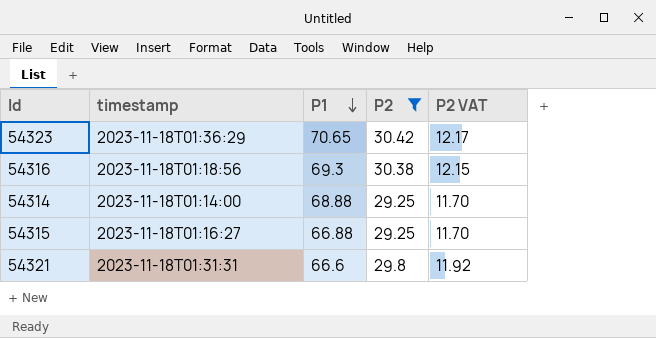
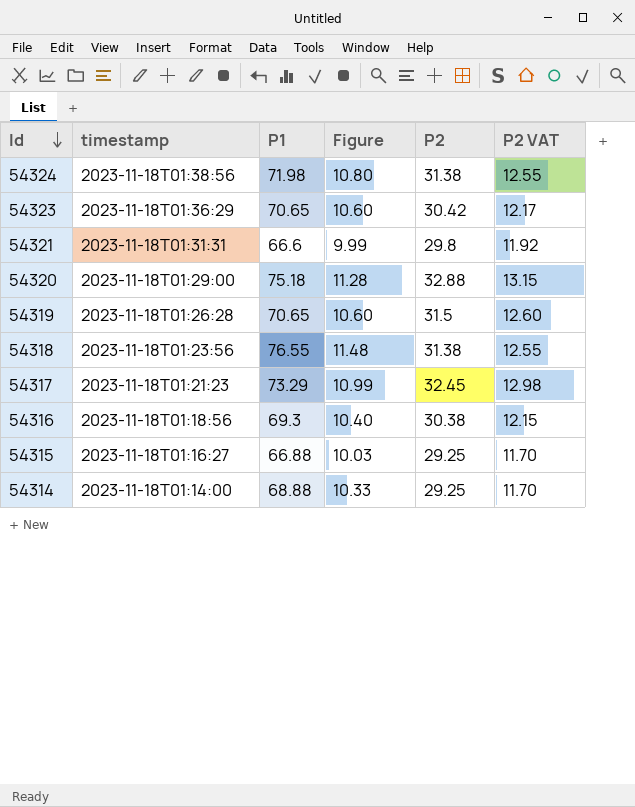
filter: P2 <= 30.42 -> none
row order: P1 descending -> Id descending
column Figure | formula: none -> [P1] * 0.15

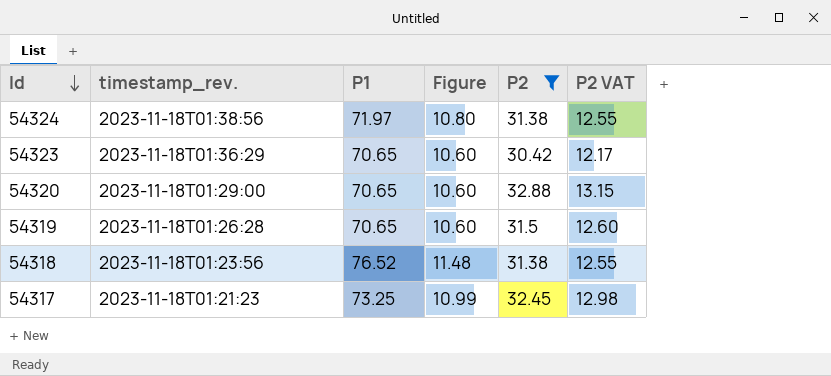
filter: none -> P2 >= 30.42
column name: timestamp -> timestamp_rev.
54324 | P1: 71.98 -> 71.97
54320 | P1: 75.18 -> 70.65
54320 | Figure: 11.28 -> 10.60
54318 | P1: 76.55 -> 76.52
54317 | P1: 73.29 -> 73.25

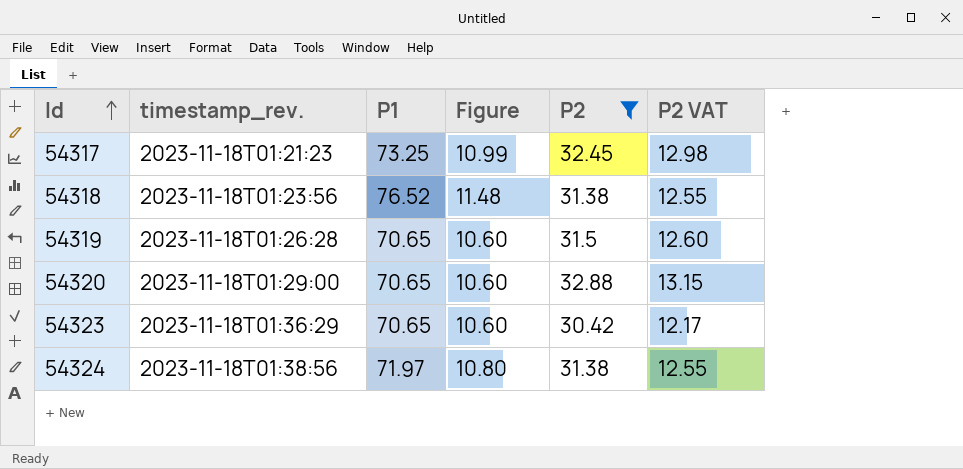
row order: Id descending -> Id ascending

